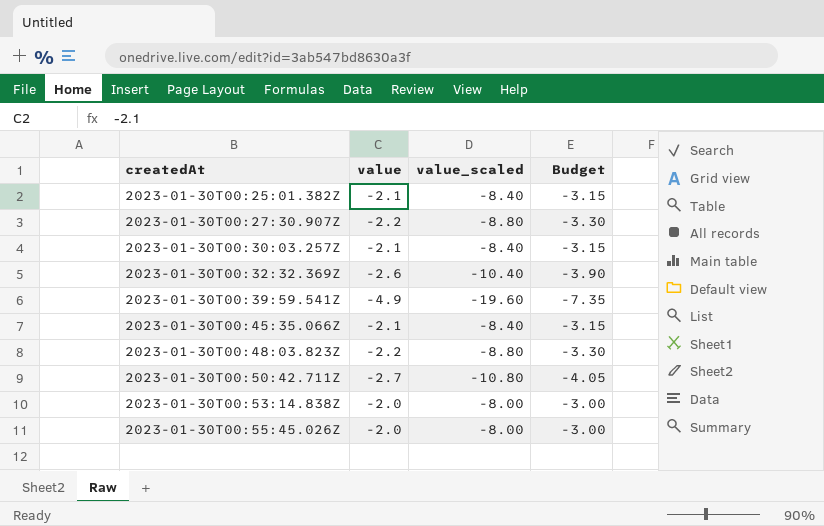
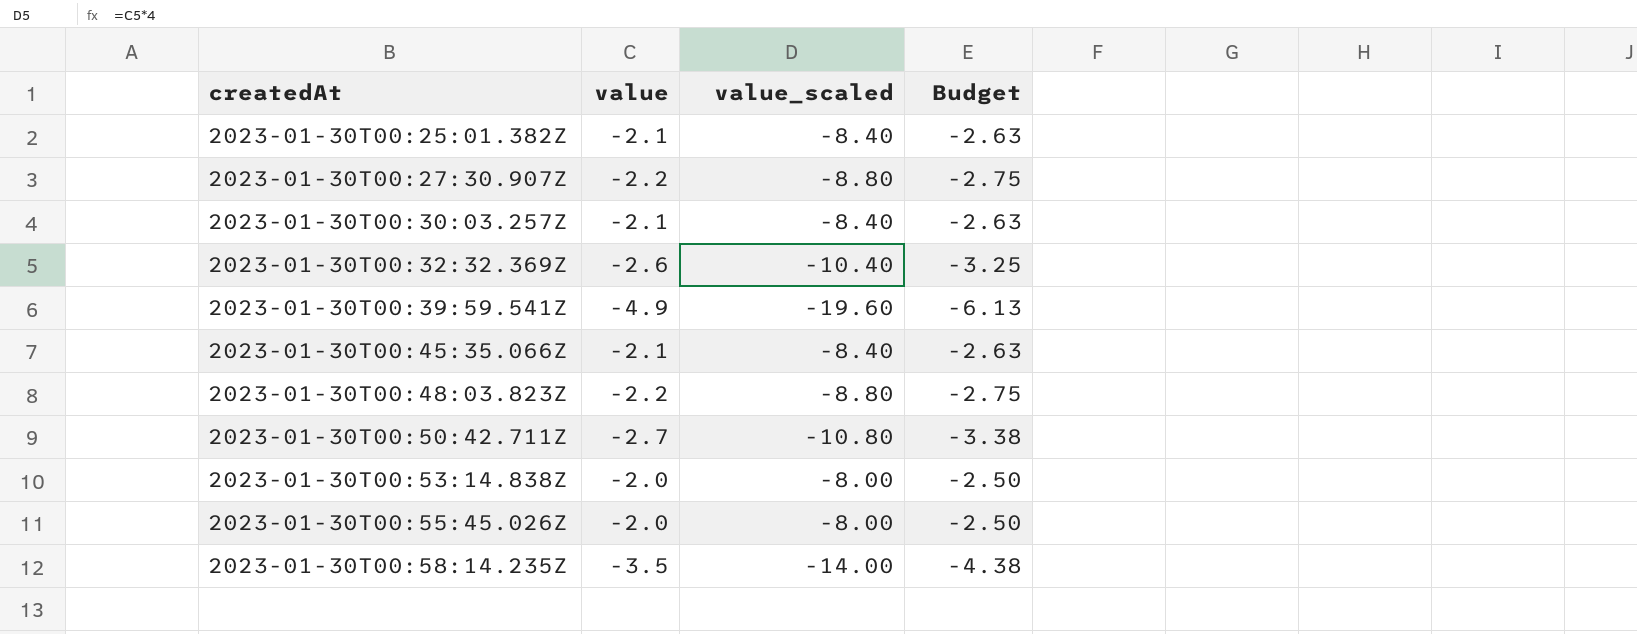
column Budget | formula: [value] * 1.5 -> [value] * 1.25
row 2023-01-30T00:58:14.235Z: none -> -3.5 | -14.00 | -4.38

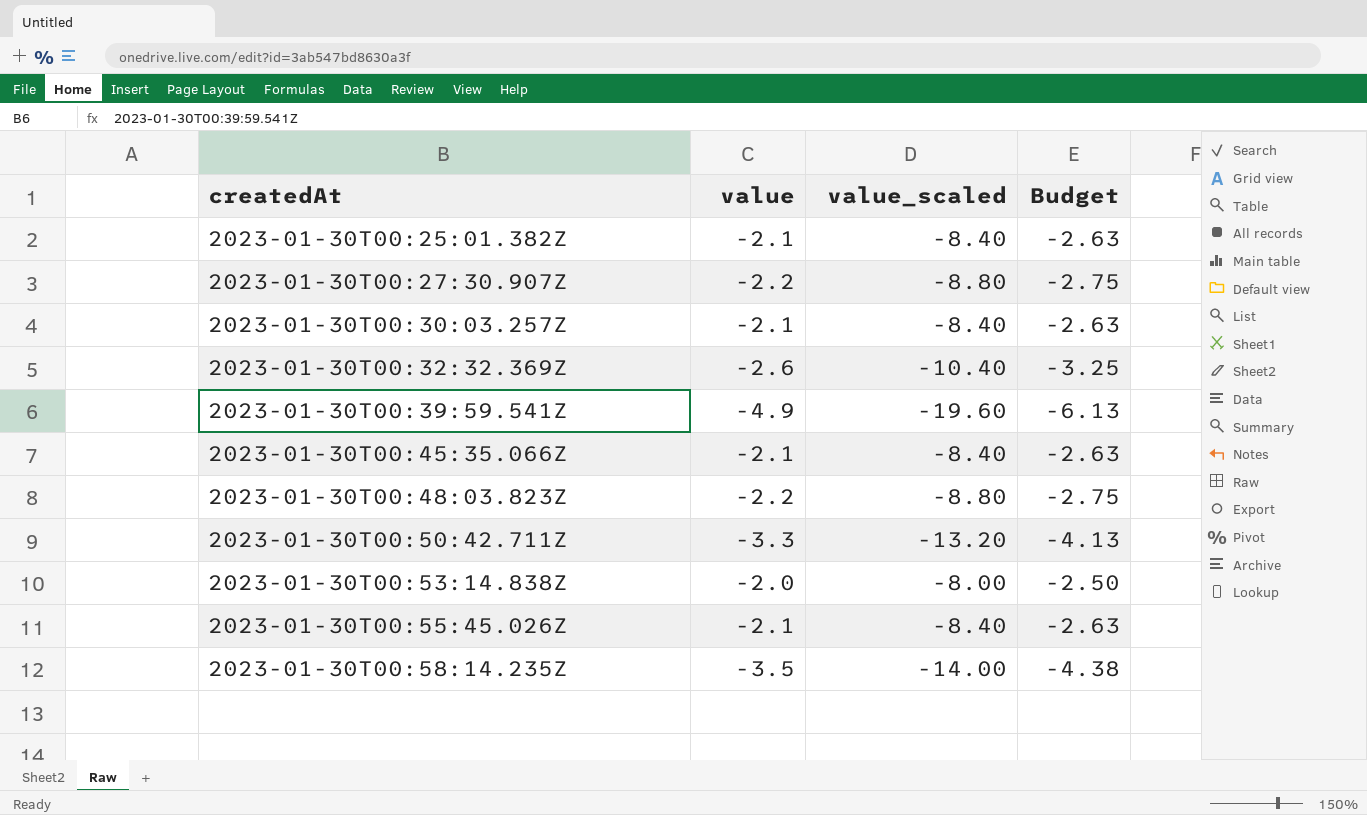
2023-01-30T00:50:42.711Z | value: -2.7 -> -3.3
2023-01-30T00:50:42.711Z | value_scaled: -10.80 -> -13.20
2023-01-30T00:50:42.711Z | Budget: -3.38 -> -4.13
2023-01-30T00:55:45.026Z | value: -2.0 -> -2.1
2023-01-30T00:55:45.026Z | value_scaled: -8.00 -> -8.40
2023-01-30T00:55:45.026Z | Budget: -2.50 -> -2.63

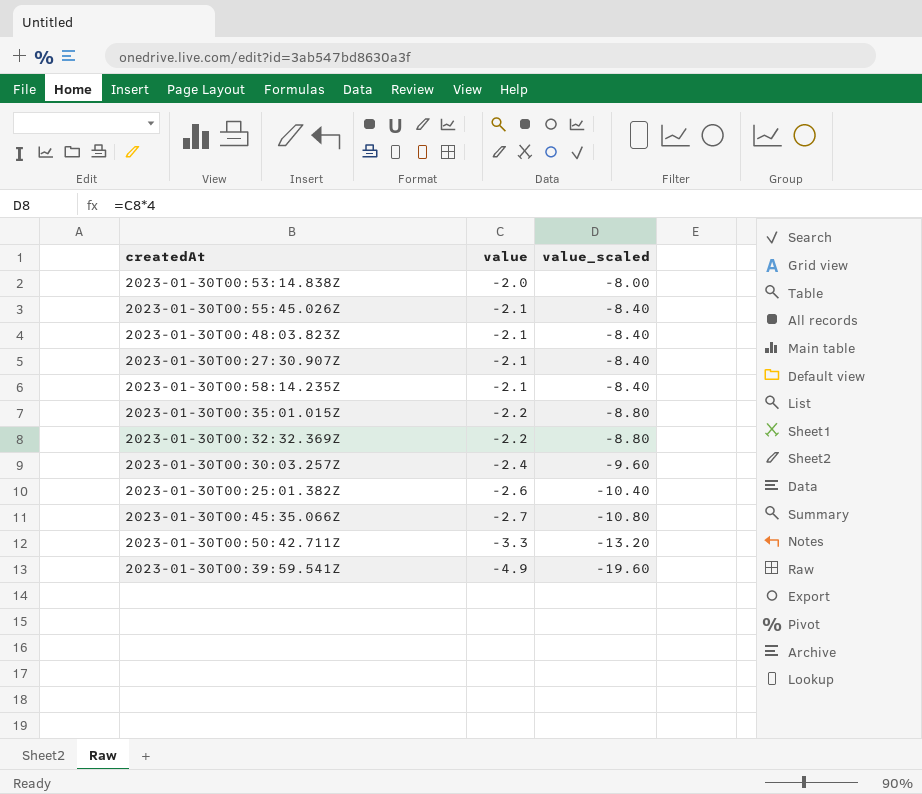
row order: createdAt ascending -> value descending
column Budget | formula: [value] * 1.25 -> none
2023-01-30T00:48:03.823Z | value: -2.2 -> -2.1
2023-01-30T00:48:03.823Z | value_scaled: -8.80 -> -8.40
2023-01-30T00:27:30.907Z | value: -2.2 -> -2.1
2023-01-30T00:27:30.907Z | value_scaled: -8.80 -> -8.40
2023-01-30T00:58:14.235Z | value: -3.5 -> -2.1
2023-01-30T00:58:14.235Z | value_scaled: -14.00 -> -8.40
row 2023-01-30T00:35:01.015Z: none -> -2.2 | -8.80
2023-01-30T00:32:32.369Z | value: -2.6 -> -2.2
2023-01-30T00:32:32.369Z | value_scaled: -10.40 -> -8.80
2023-01-30T00:30:03.257Z | value: -2.1 -> -2.4
2023-01-30T00:30:03.257Z | value_scaled: -8.40 -> -9.60
2023-01-30T00:25:01.382Z | value: -2.1 -> -2.6
2023-01-30T00:25:01.382Z | value_scaled: -8.40 -> -10.40
2023-01-30T00:45:35.066Z | value: -2.1 -> -2.7
2023-01-30T00:45:35.066Z | value_scaled: -8.40 -> -10.80

